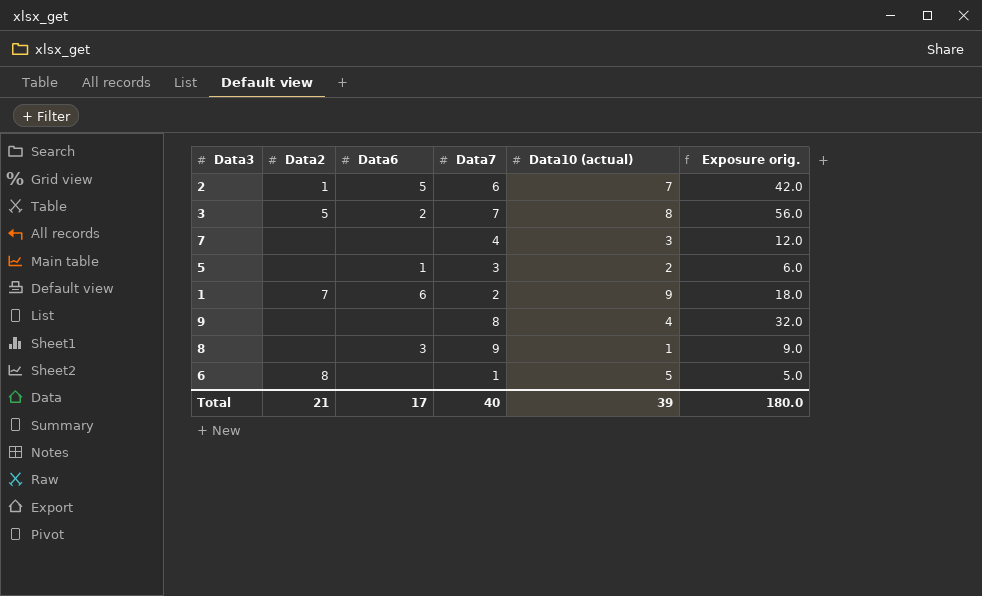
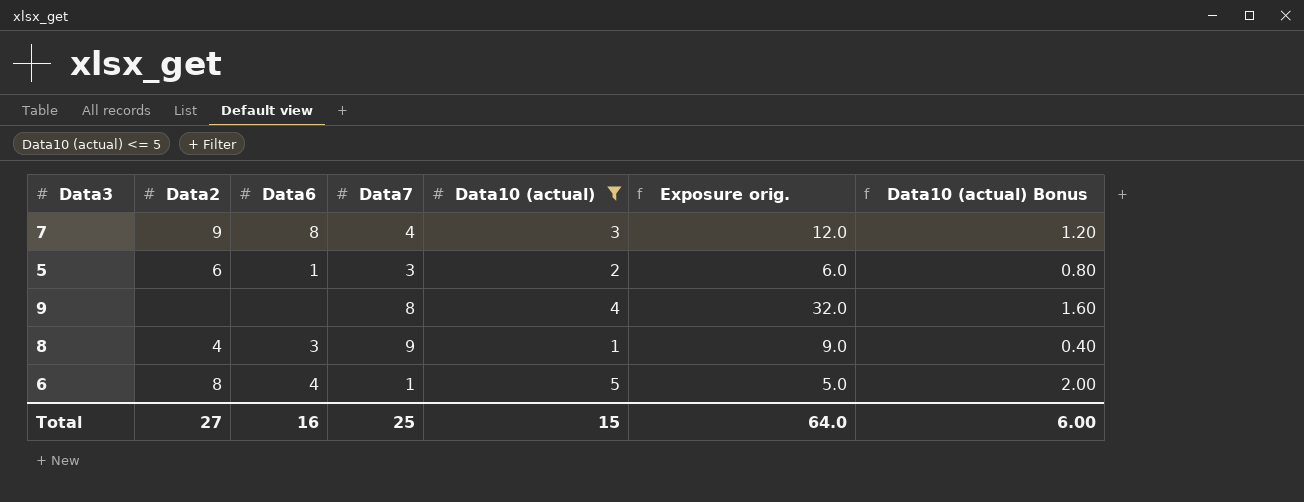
filter: none -> Data10 (actual) <= 5
column Data10 (actual) Bonus | formula: none -> [Data10 (actual)] * 0.4
7 | Data2: none -> 9
7 | Data6: none -> 8
5 | Data2: none -> 6
8 | Data2: none -> 4
6 | Data6: none -> 4
Total | Data2: 21 -> 27
Total | Data6: 17 -> 16
Total | Data7: 40 -> 25
Total | Data10 (actual): 39 -> 15
Total | Exposure orig.: 180.0 -> 64.0

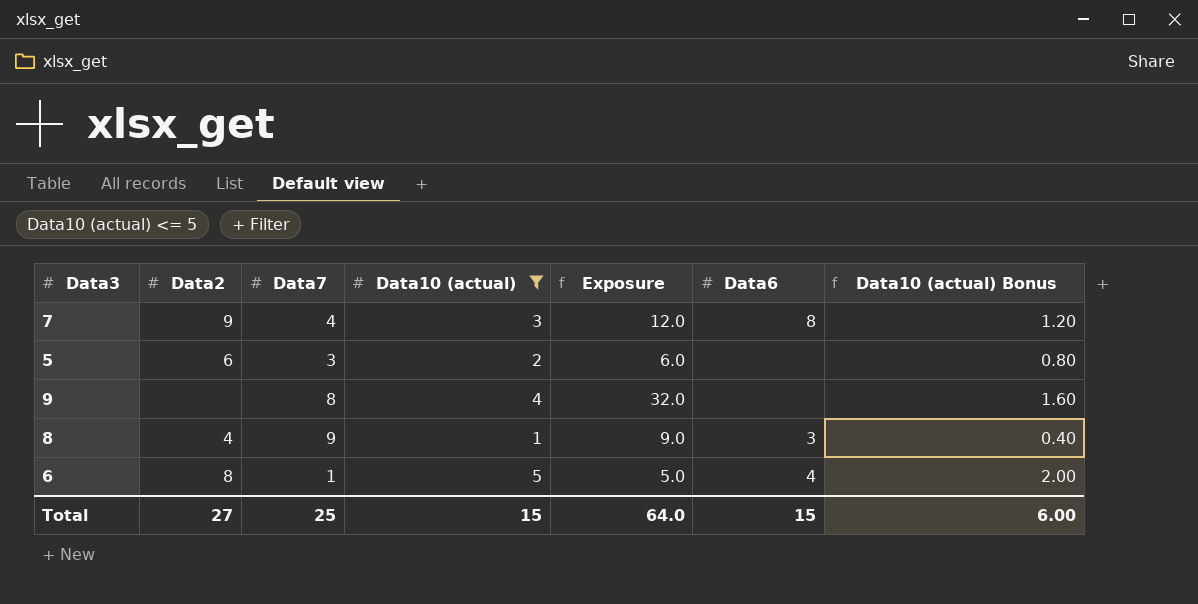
column name: Exposure orig. -> Exposure
column Data6 | position: 3 -> 6
5 | Data6: 1 -> none
Total | Data6: 16 -> 15

